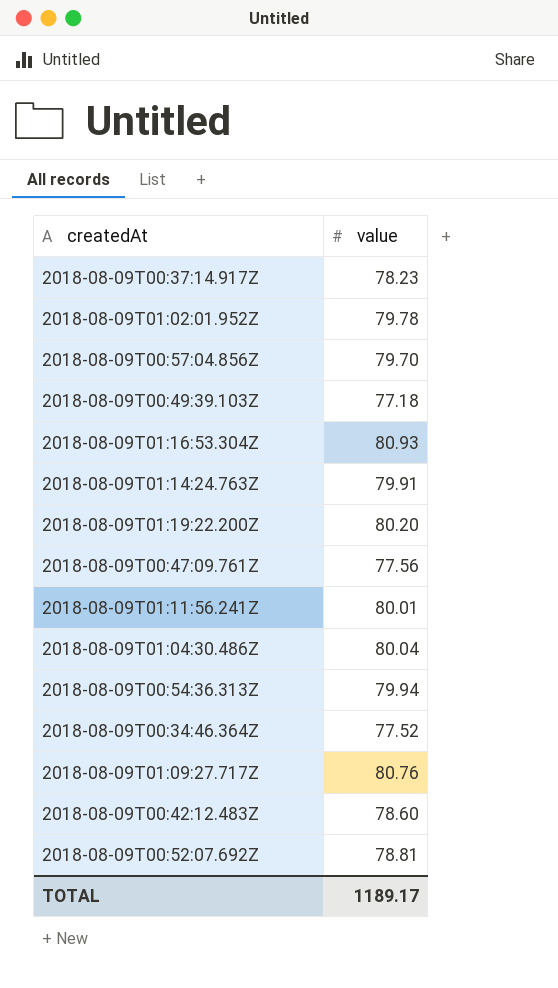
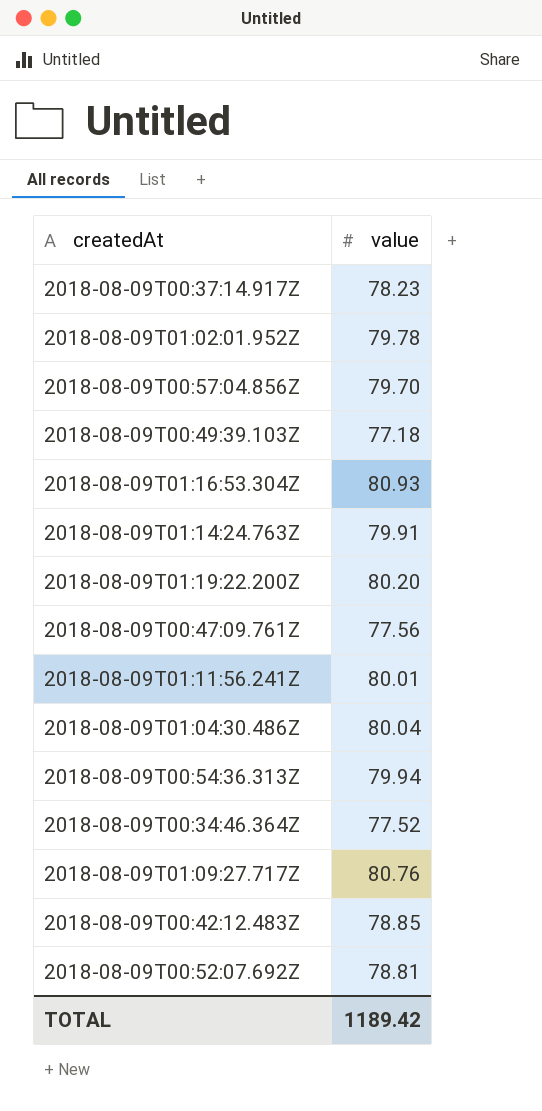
2018-08-09T00:42:12.483Z | value: 78.60 -> 78.85
TOTAL | value: 1189.17 -> 1189.42

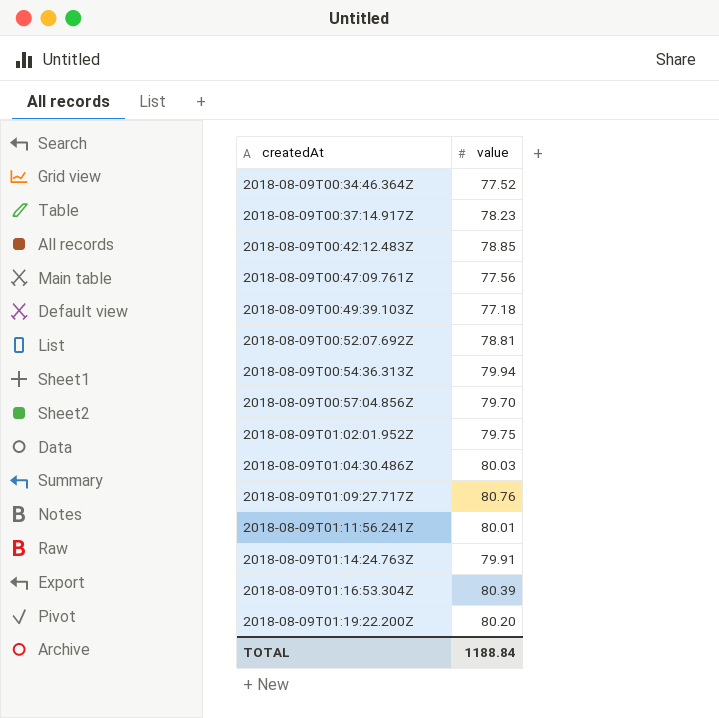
row order: none -> createdAt ascending
2018-08-09T01:02:01.952Z | value: 79.78 -> 79.75
2018-08-09T01:04:30.486Z | value: 80.04 -> 80.03
2018-08-09T01:16:53.304Z | value: 80.93 -> 80.39
TOTAL | value: 1189.42 -> 1188.84

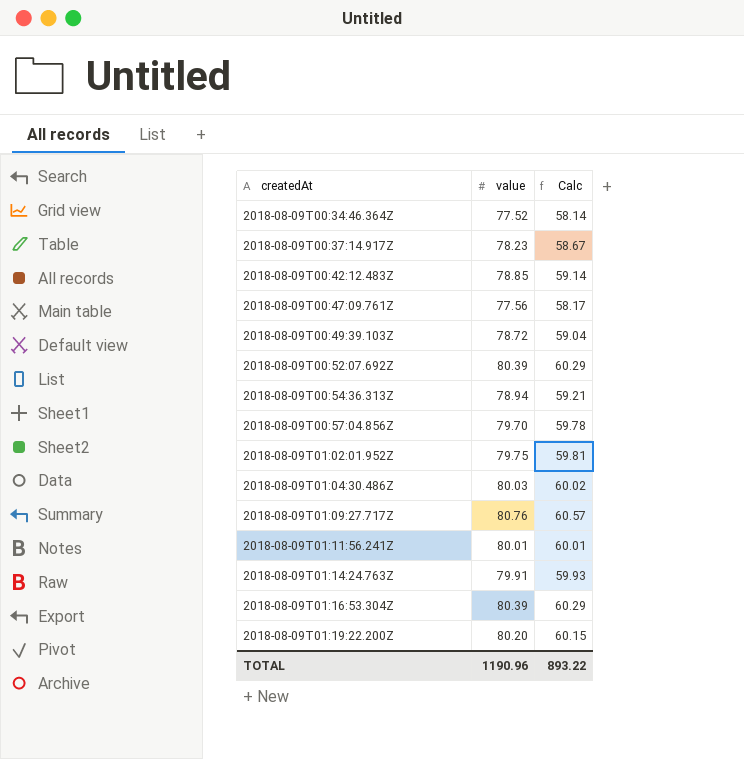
column Calc | formula: none -> [value] * 0.75
2018-08-09T00:49:39.103Z | value: 77.18 -> 78.72
2018-08-09T00:52:07.692Z | value: 78.81 -> 80.39
2018-08-09T00:54:36.313Z | value: 79.94 -> 78.94
TOTAL | value: 1188.84 -> 1190.96

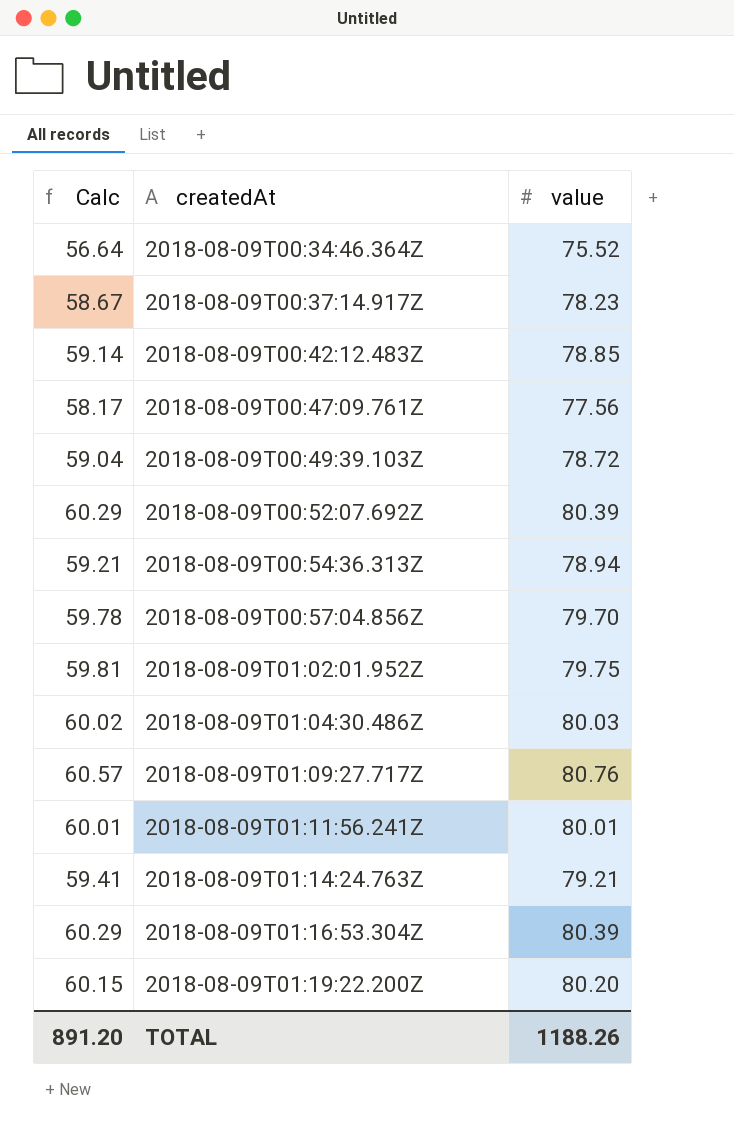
column Calc | position: 3 -> 1
2018-08-09T00:34:46.364Z | Calc: 58.14 -> 56.64
2018-08-09T00:34:46.364Z | value: 77.52 -> 75.52
2018-08-09T01:14:24.763Z | Calc: 59.93 -> 59.41
2018-08-09T01:14:24.763Z | value: 79.91 -> 79.21
TOTAL | Calc: 893.22 -> 891.20
TOTAL | value: 1190.96 -> 1188.26

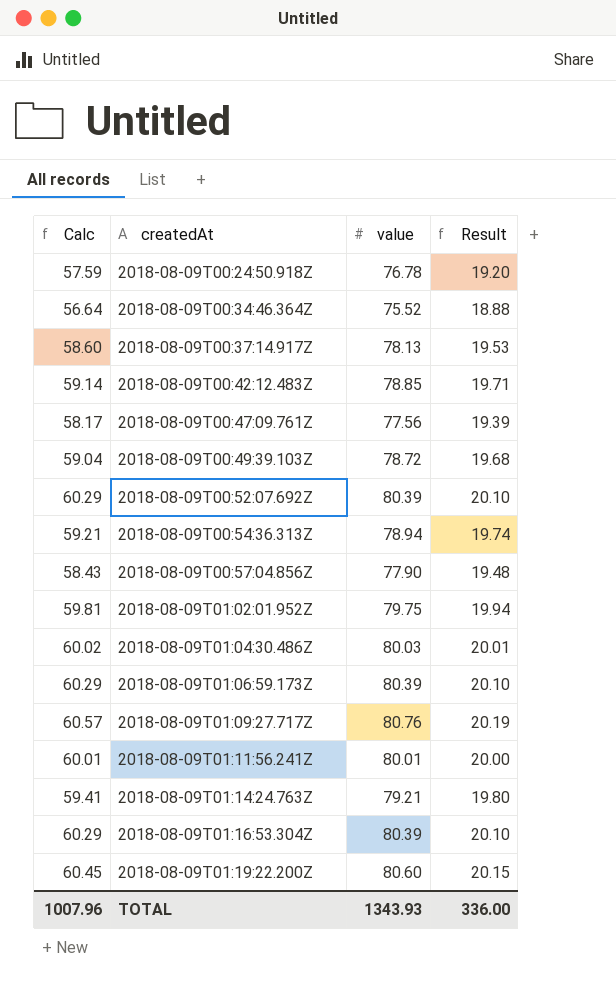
column Result | formula: none -> [value] * 0.25
row 2018-08-09T00:24:50.918Z: none -> 57.59 | 76.78 | 19.20
2018-08-09T00:37:14.917Z | Calc: 58.67 -> 58.60
2018-08-09T00:37:14.917Z | value: 78.23 -> 78.13
2018-08-09T00:57:04.856Z | Calc: 59.78 -> 58.43
2018-08-09T00:57:04.856Z | value: 79.70 -> 77.90
row 2018-08-09T01:06:59.173Z: none -> 60.29 | 80.39 | 20.10
2018-08-09T01:19:22.200Z | Calc: 60.15 -> 60.45
2018-08-09T01:19:22.200Z | value: 80.20 -> 80.60
TOTAL | Calc: 891.20 -> 1007.96
TOTAL | value: 1188.26 -> 1343.93

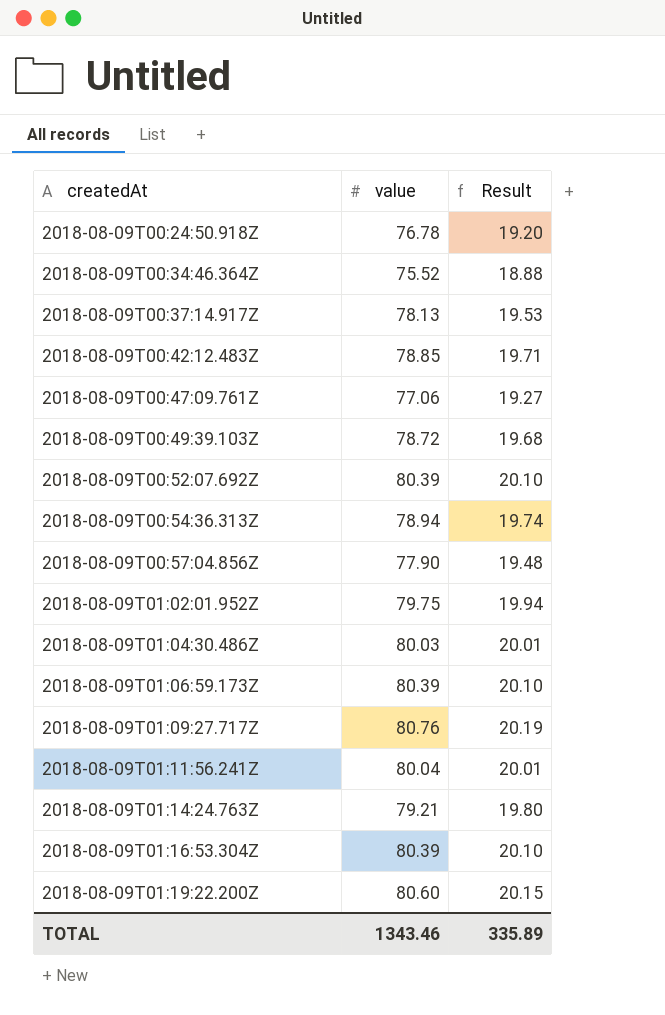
column Calc | formula: [value] * 0.75 -> none
2018-08-09T00:47:09.761Z | value: 77.56 -> 77.06
2018-08-09T00:47:09.761Z | Result: 19.39 -> 19.27
2018-08-09T01:11:56.241Z | value: 80.01 -> 80.04
2018-08-09T01:11:56.241Z | Result: 20.00 -> 20.01
TOTAL | value: 1343.93 -> 1343.46
TOTAL | Result: 336.00 -> 335.89

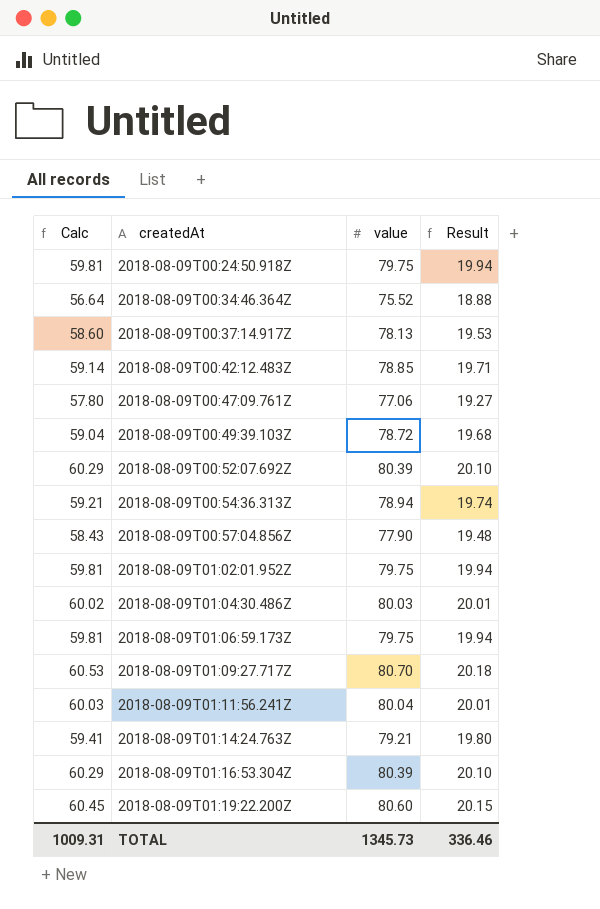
column Calc | formula: none -> [value] * 0.75
2018-08-09T00:24:50.918Z | value: 76.78 -> 79.75
2018-08-09T00:24:50.918Z | Result: 19.20 -> 19.94
2018-08-09T01:06:59.173Z | value: 80.39 -> 79.75
2018-08-09T01:06:59.173Z | Result: 20.10 -> 19.94
2018-08-09T01:09:27.717Z | value: 80.76 -> 80.70
2018-08-09T01:09:27.717Z | Result: 20.19 -> 20.18
TOTAL | value: 1343.46 -> 1345.73
TOTAL | Result: 335.89 -> 336.46

